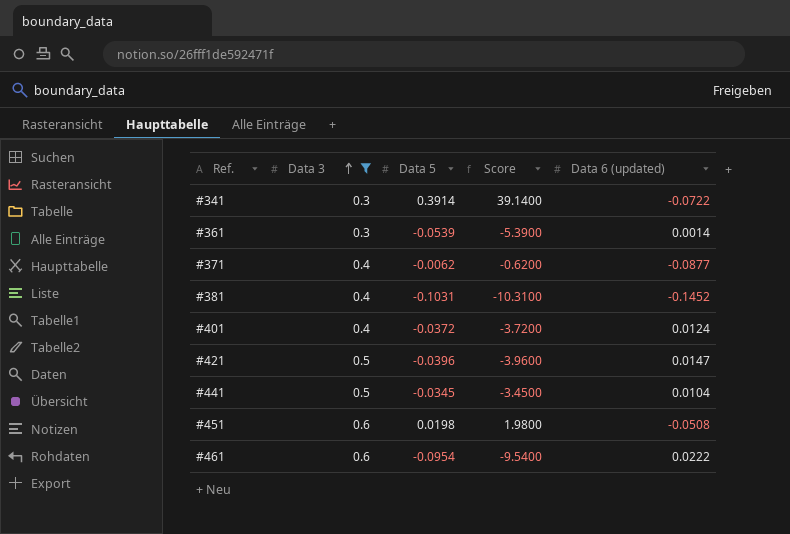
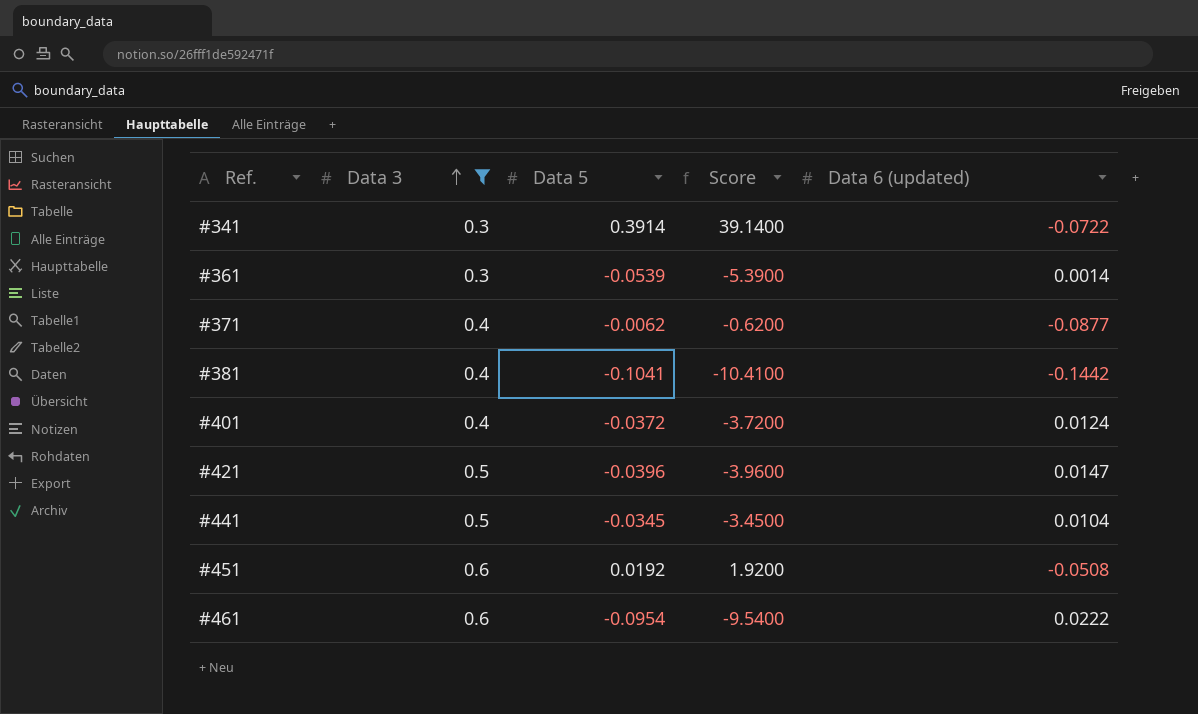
#381 | Data 5: -0.1031 -> -0.1041
#381 | Score: -10.3100 -> -10.4100
#381 | Data 6 (updated): -0.1452 -> -0.1442
#451 | Data 5: 0.0198 -> 0.0192
#451 | Score: 1.9800 -> 1.9200

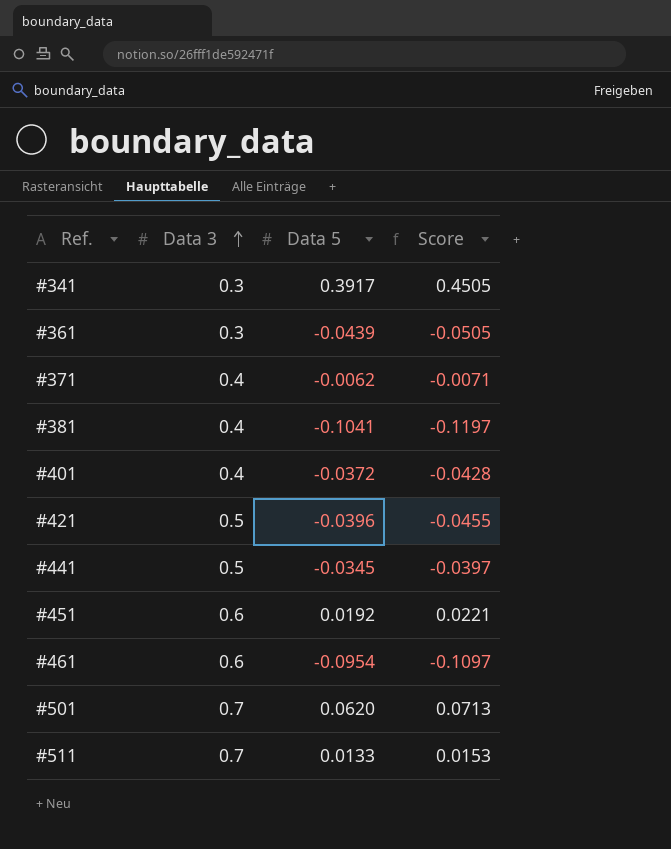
filter: Data 3 != 0.7 -> none
column Data 6 (updated) | position: 5 -> none
column Score | formula: [Data 5] * 100 -> [Data 5] * 1.15
#341 | Data 5: 0.3914 -> 0.3917
#361 | Data 5: -0.0539 -> -0.0439

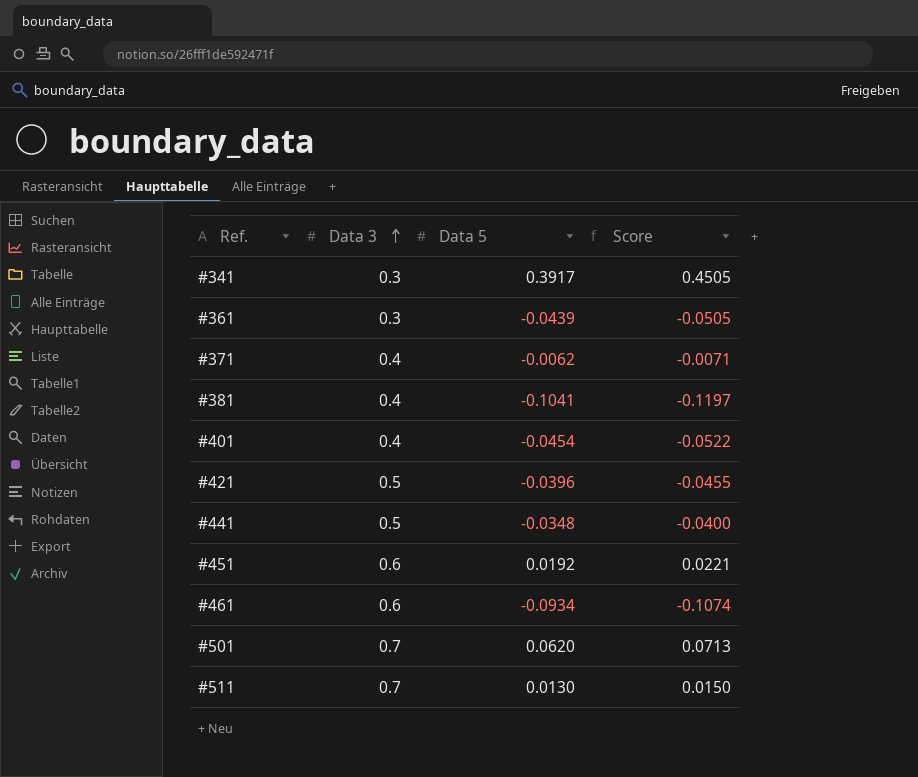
#401 | Data 5: -0.0372 -> -0.0454
#401 | Score: -0.0428 -> -0.0522
#441 | Data 5: -0.0345 -> -0.0348
#441 | Score: -0.0397 -> -0.0400
#461 | Data 5: -0.0954 -> -0.0934
#461 | Score: -0.1097 -> -0.1074
#511 | Data 5: 0.0133 -> 0.0130
#511 | Score: 0.0153 -> 0.0150

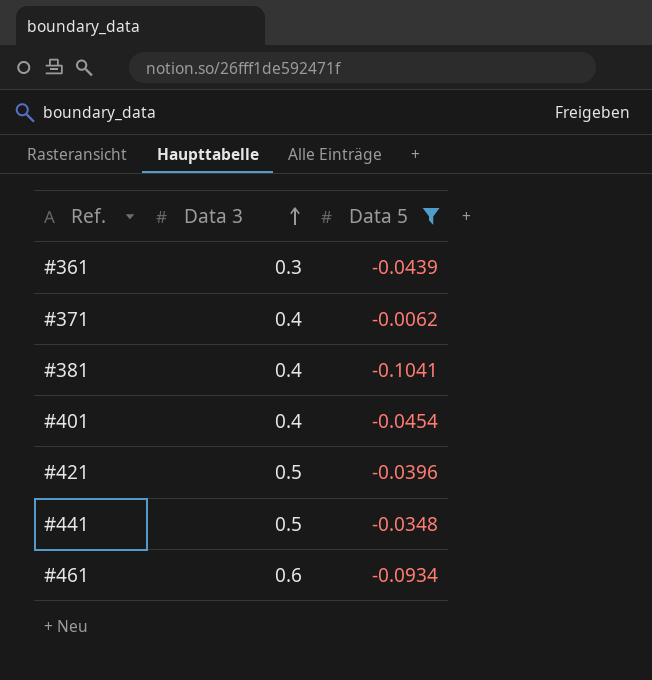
filter: none -> Data 5 <= -0.0062
column Score | formula: [Data 5] * 1.15 -> none

